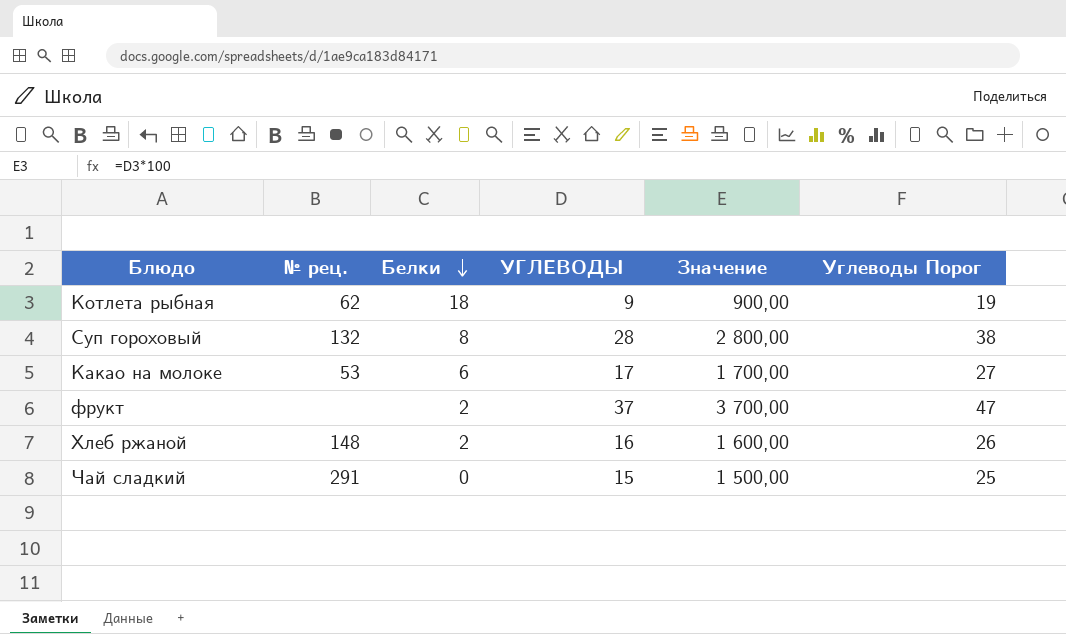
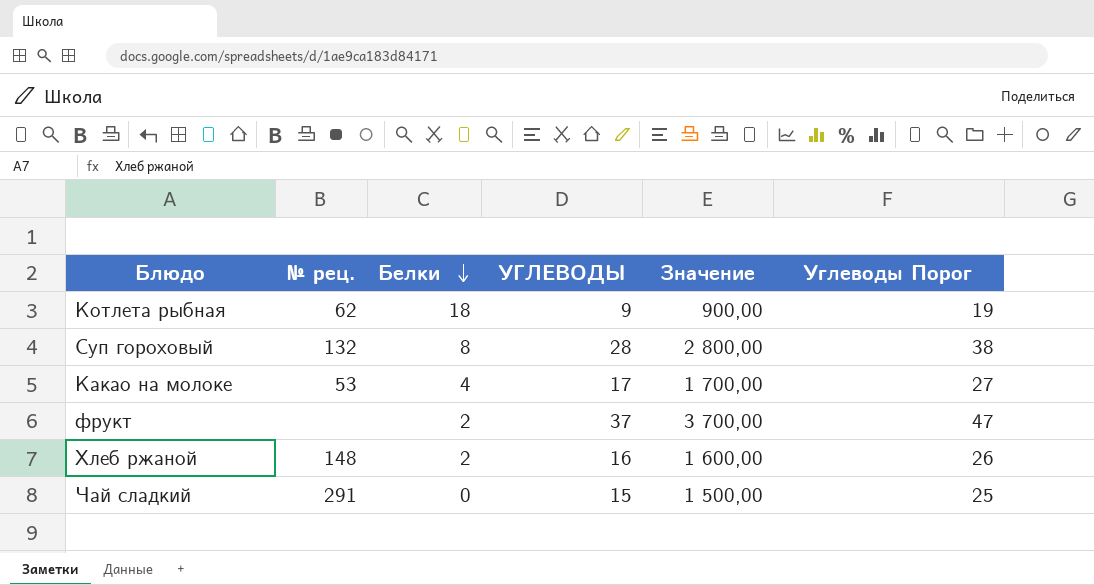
Какао на молоке | Белки: 6 -> 4

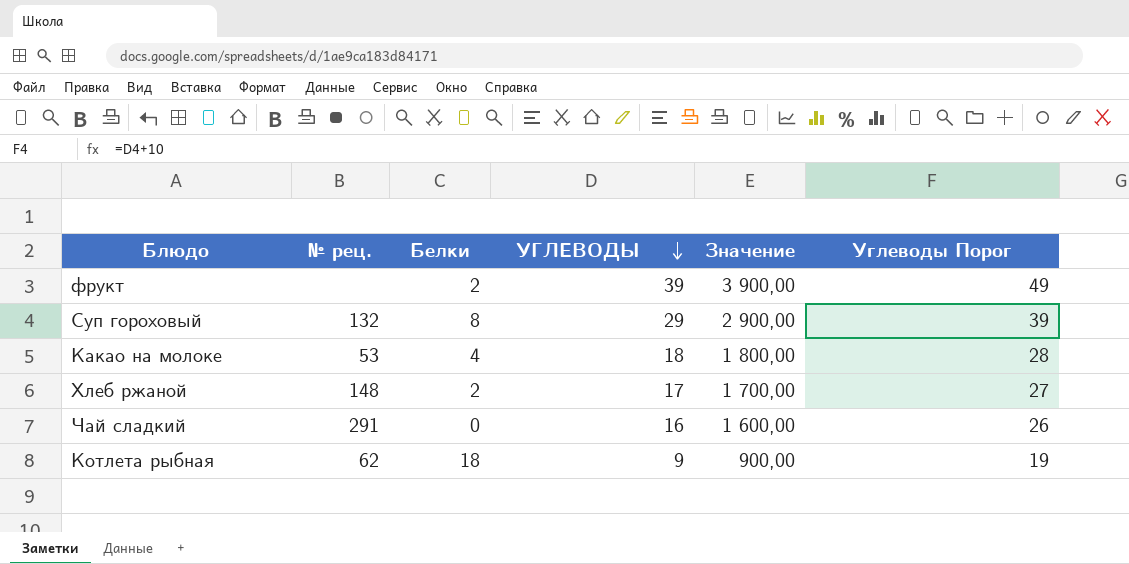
row order: Белки descending -> УГЛЕВОДЫ descending
фрукт | УГЛЕВОДЫ: 37 -> 39
фрукт | Значение: 3 700,00 -> 3 900,00
фрукт | Углеводы Порог: 47 -> 49
Суп гороховый | УГЛЕВОДЫ: 28 -> 29
Суп гороховый | Значение: 2 800,00 -> 2 900,00
Суп гороховый | Углеводы Порог: 38 -> 39
Какао на молоке | УГЛЕВОДЫ: 17 -> 18
Какао на молоке | Значение: 1 700,00 -> 1 800,00
Какао на молоке | Углеводы Порог: 27 -> 28
Хлеб ржаной | УГЛЕВОДЫ: 16 -> 17
Хлеб ржаной | Значение: 1 600,00 -> 1 700,00
Хлеб ржаной | Углеводы Порог: 26 -> 27
Чай сладкий | УГЛЕВОДЫ: 15 -> 16
Чай сладкий | Значение: 1 500,00 -> 1 600,00
Чай сладкий | Углеводы Порог: 25 -> 26

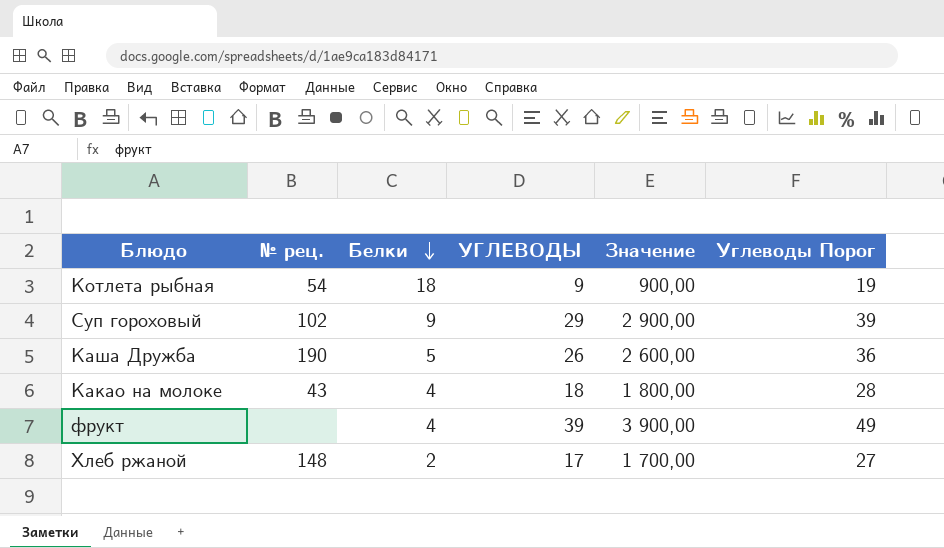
row order: УГЛЕВОДЫ descending -> Белки descending
row Чай сладкий: 291 | 0 | 16 | 1 600,00 | 26 -> none
Котлета рыбная | № рец.: 62 -> 54
Суп гороховый | № рец.: 132 -> 102
Суп гороховый | Белки: 8 -> 9
row Каша Дружба: none -> 190 | 5 | 26 | 2 600,00 | 36
Какао на молоке | № рец.: 53 -> 43
фрукт | Белки: 2 -> 4

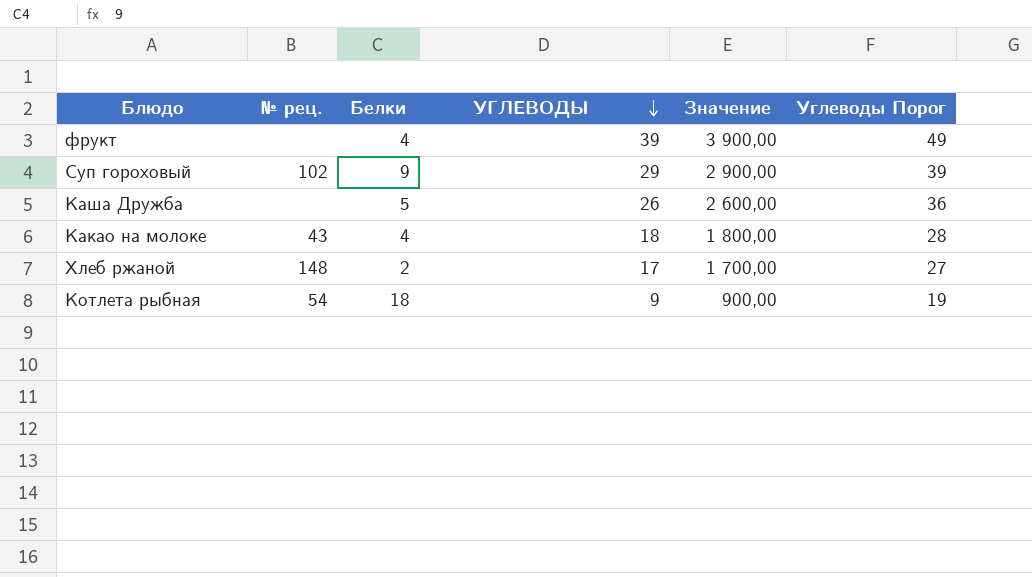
row order: Белки descending -> УГЛЕВОДЫ descending
Каша Дружба | № рец.: 190 -> none

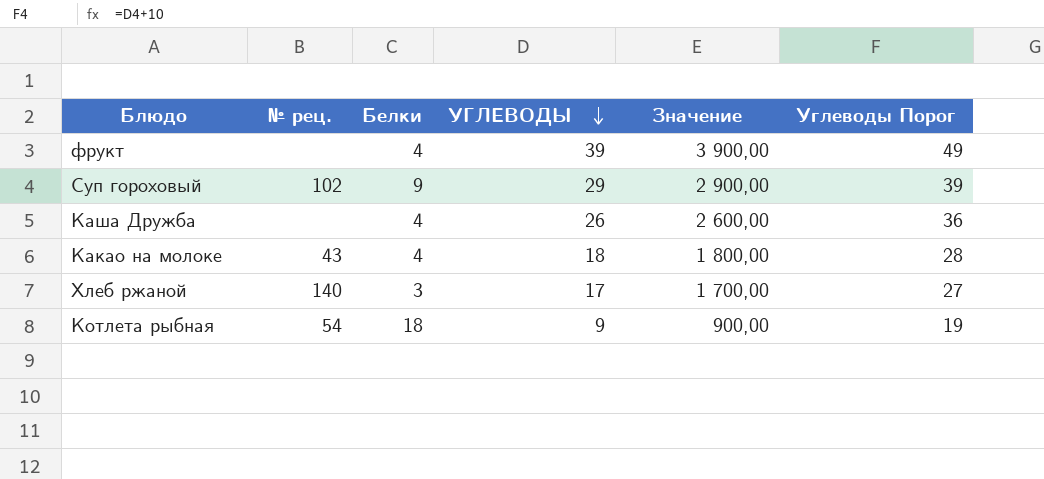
Каша Дружба | Белки: 5 -> 4
Хлеб ржаной | № рец.: 148 -> 140
Хлеб ржаной | Белки: 2 -> 3

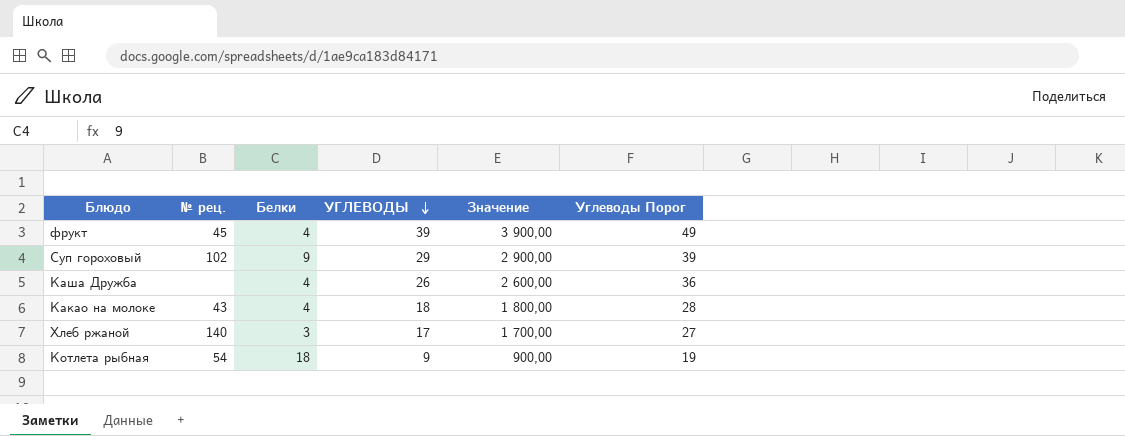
фрукт | № рец.: none -> 45

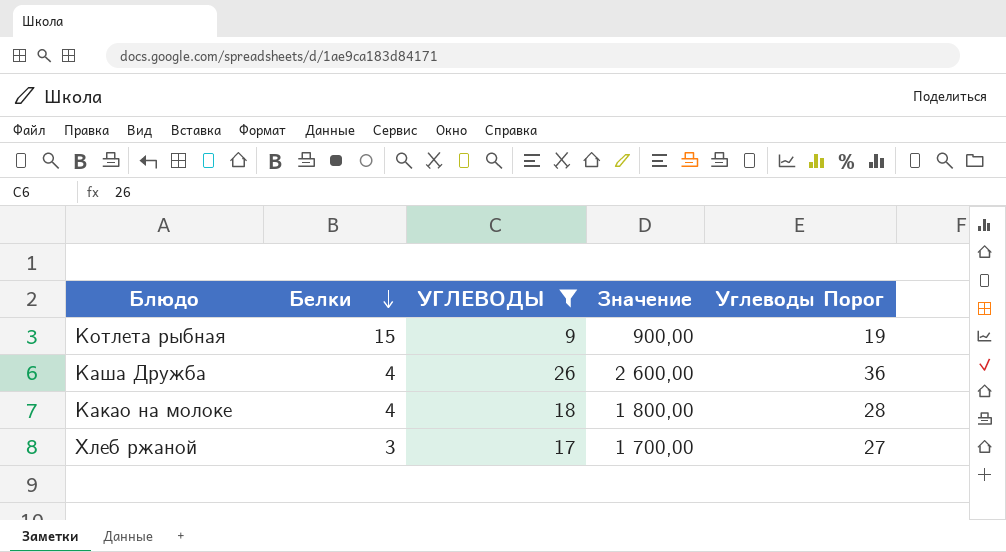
filter: none -> УГЛЕВОДЫ <= 26
row order: УГЛЕВОДЫ descending -> Белки descending
column № рец. | position: 2 -> none
Котлета рыбная | Белки: 18 -> 15

